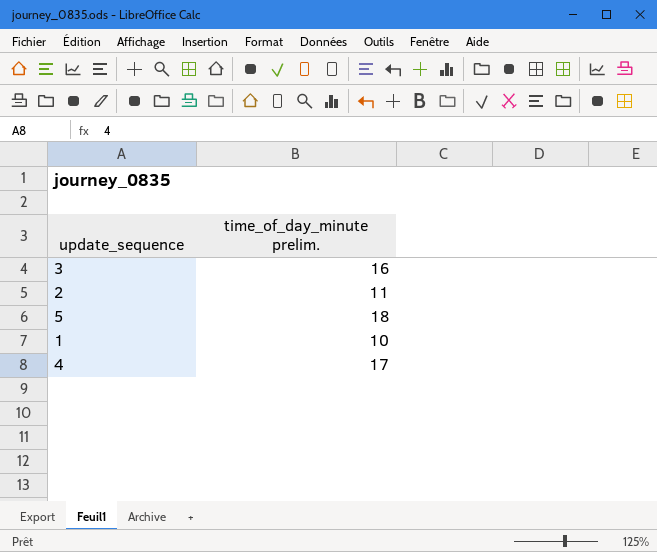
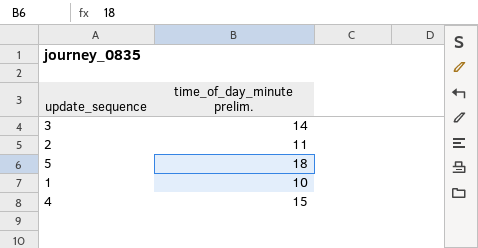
3 | time_of_day_minute prelim.: 16 -> 14
4 | time_of_day_minute prelim.: 17 -> 15

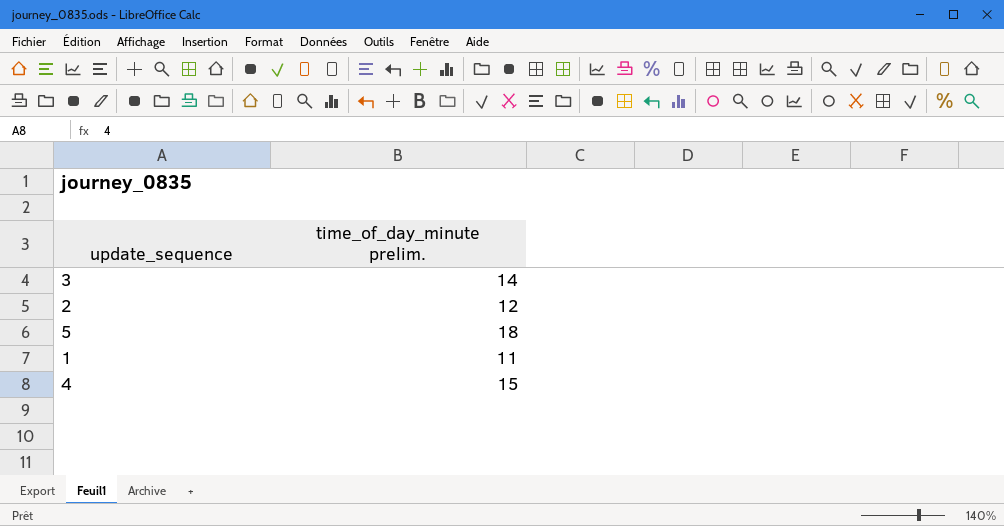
2 | time_of_day_minute prelim.: 11 -> 12
1 | time_of_day_minute prelim.: 10 -> 11

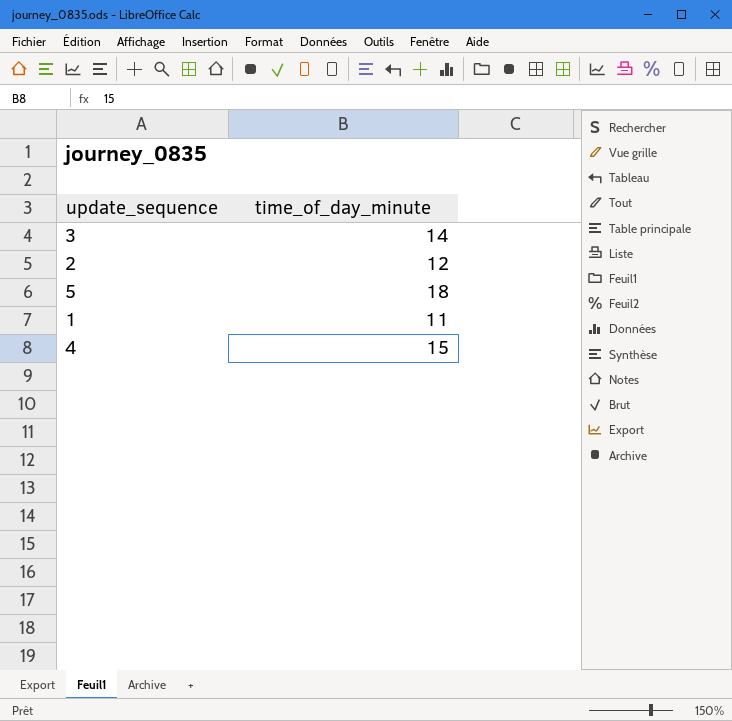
column name: time_of_day_minute prelim. -> time_of_day_minute

